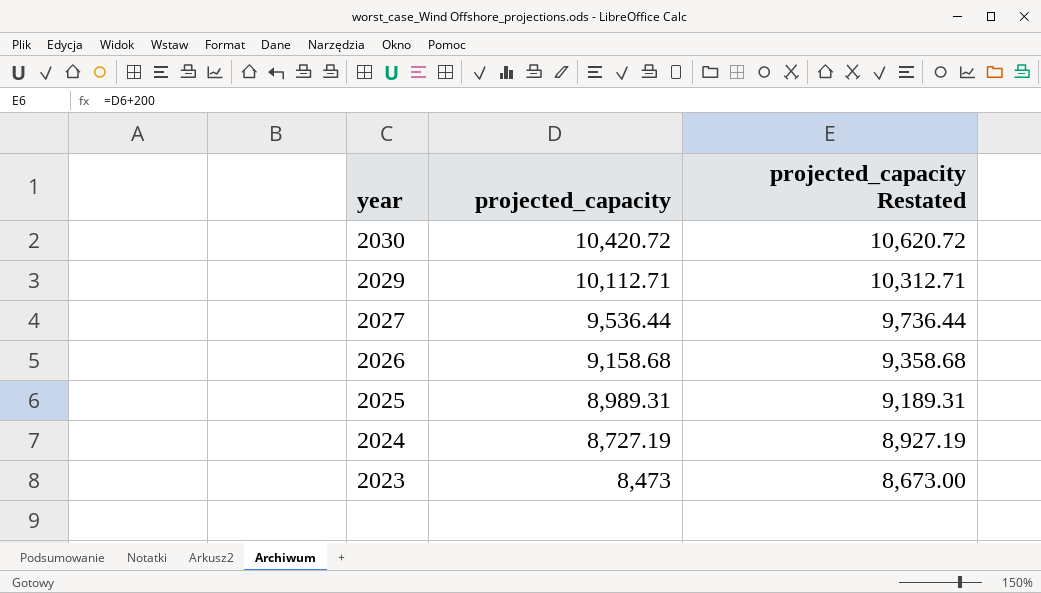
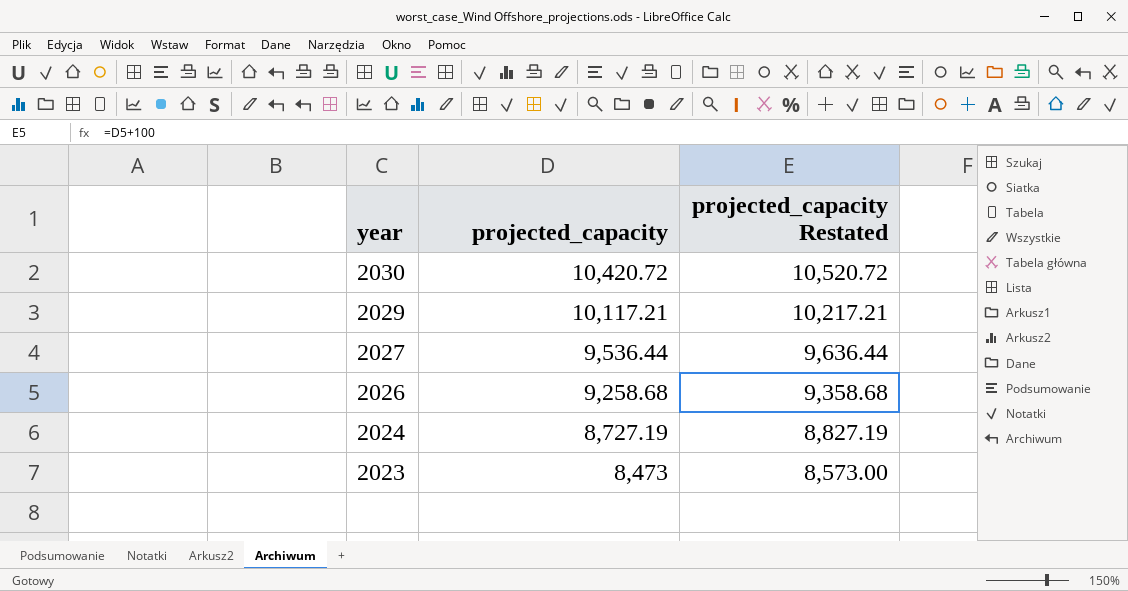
column projected_capacity Restated | formula: [projected_capacity] + 200 -> [projected_capacity] + 100
row 2025: 8,989.31 | 9,189.31 -> none
2029 | projected_capacity: 10,112.71 -> 10,117.21
2026 | projected_capacity: 9,158.68 -> 9,258.68

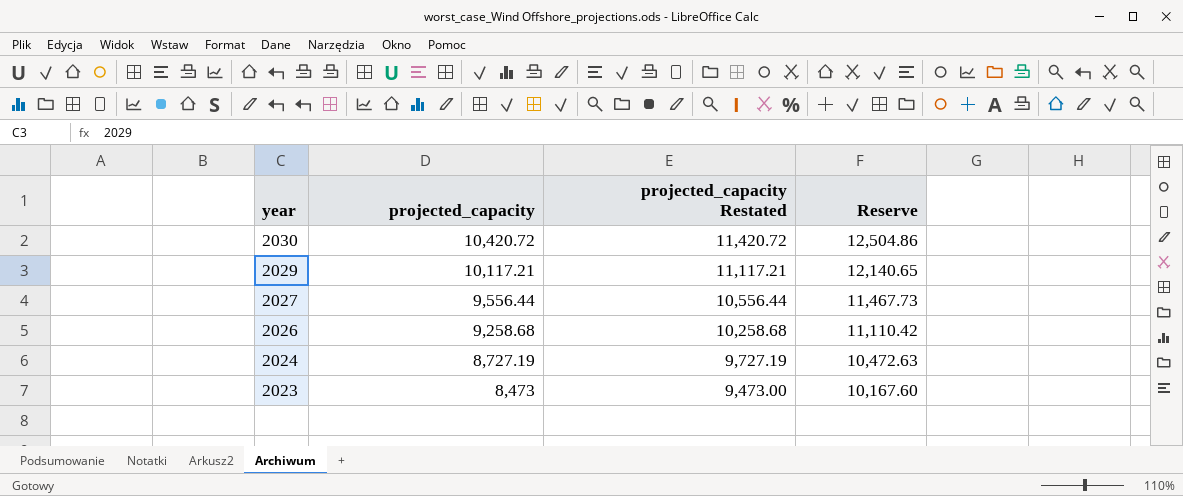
column projected_capacity Restated | formula: [projected_capacity] + 100 -> [projected_capacity] + 1000
column Reserve | formula: none -> [projected_capacity] * 1.2
2027 | projected_capacity: 9,536.44 -> 9,556.44

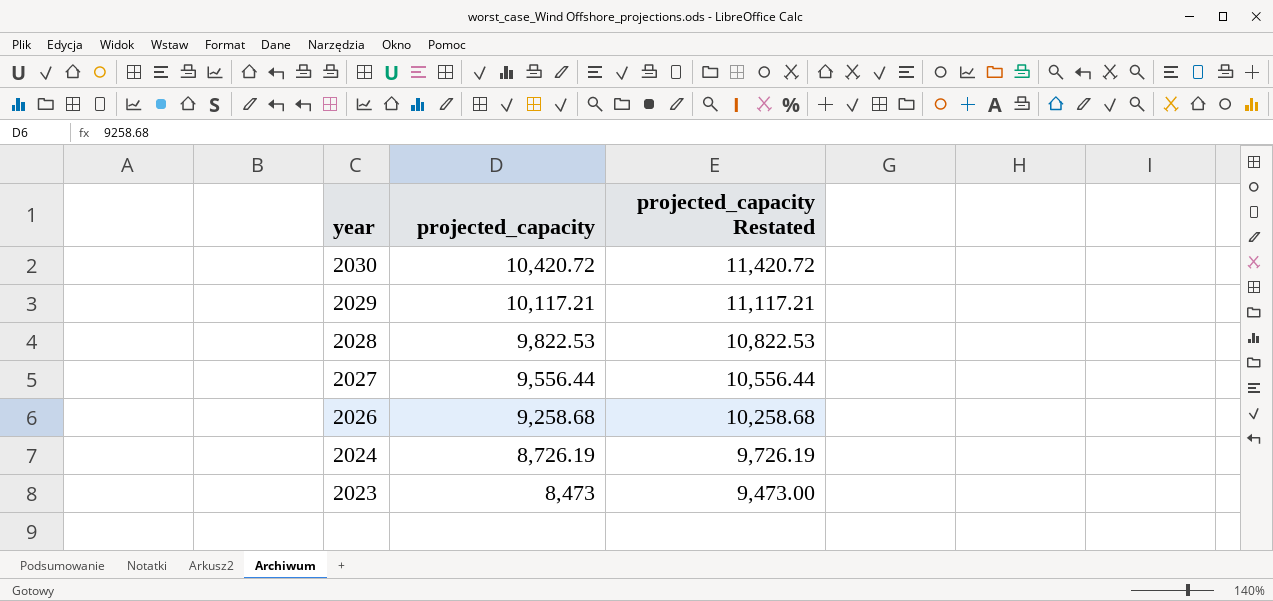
column Reserve | formula: [projected_capacity] * 1.2 -> none
row 2028: none -> 9,822.53 | 10,822.53
2024 | projected_capacity: 8,727.19 -> 8,726.19
2024 | projected_capacity Restated: 9,727.19 -> 9,726.19

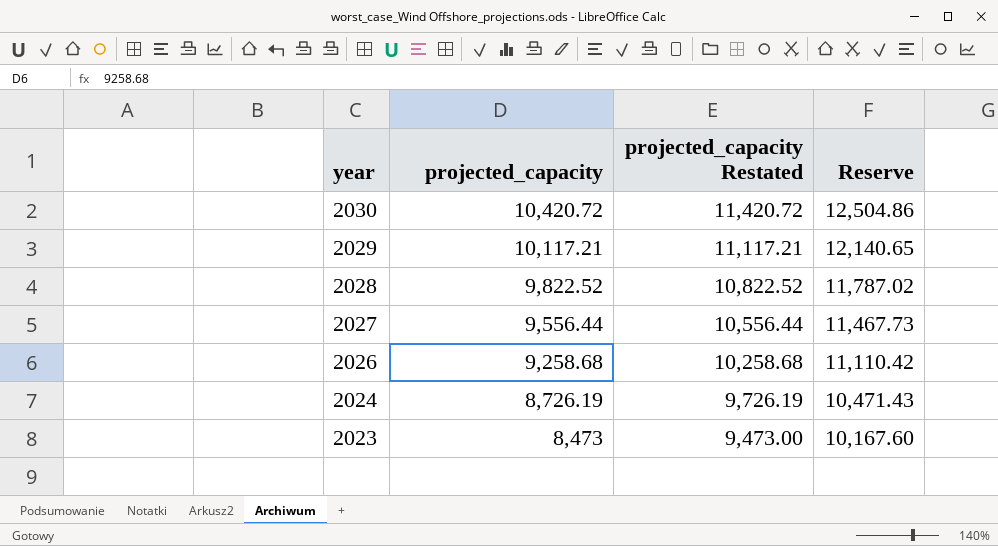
column Reserve | formula: none -> [projected_capacity] * 1.2
2028 | projected_capacity: 9,822.53 -> 9,822.52
2028 | projected_capacity Restated: 10,822.53 -> 10,822.52

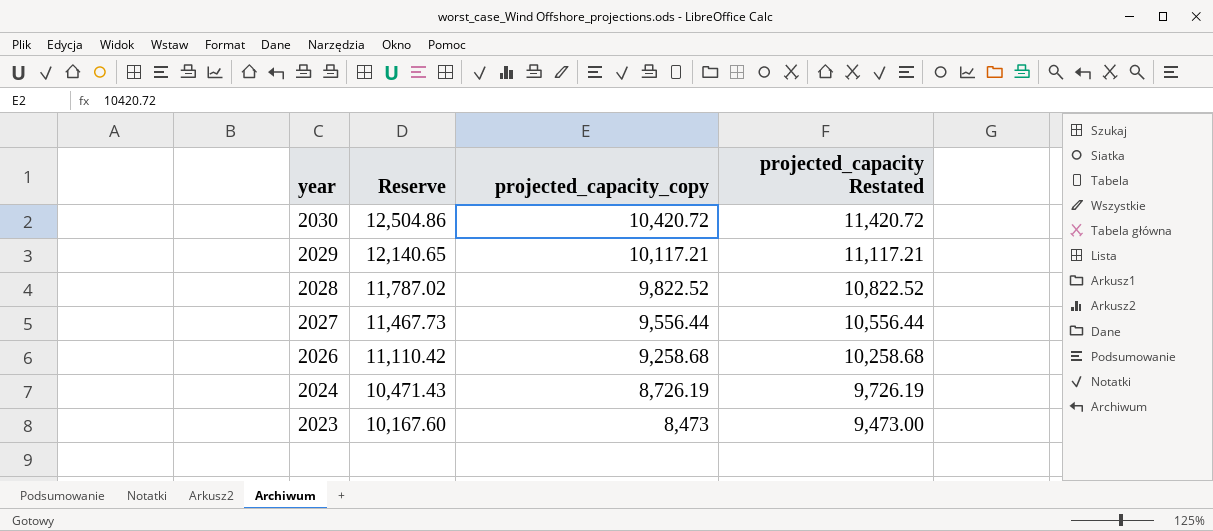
column Reserve | position: 4 -> 2
column name: projected_capacity -> projected_capacity_copy

